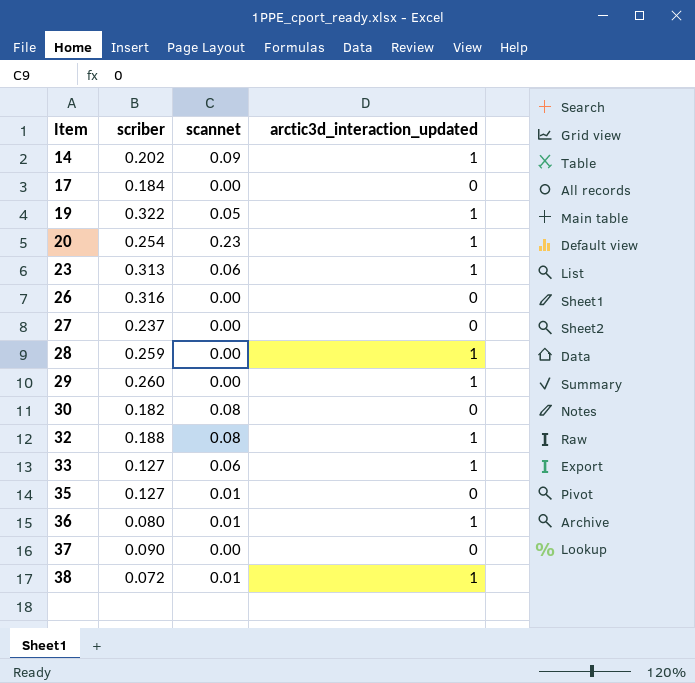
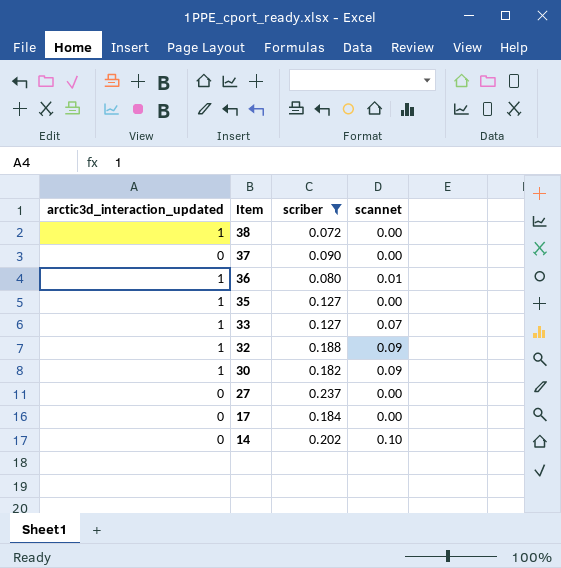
filter: none -> scriber <= 0.237
row order: Item ascending -> Item descending
column arctic3d_interaction_updated | position: 4 -> 1
38 | scannet: 0.01 -> 0.00
35 | arctic3d_interaction_updated: 0 -> 1
35 | scannet: 0.01 -> 0.00
33 | scannet: 0.06 -> 0.07
32 | scannet: 0.08 -> 0.09
30 | arctic3d_interaction_updated: 0 -> 1
30 | scannet: 0.08 -> 0.09
14 | arctic3d_interaction_updated: 1 -> 0
14 | scannet: 0.09 -> 0.10

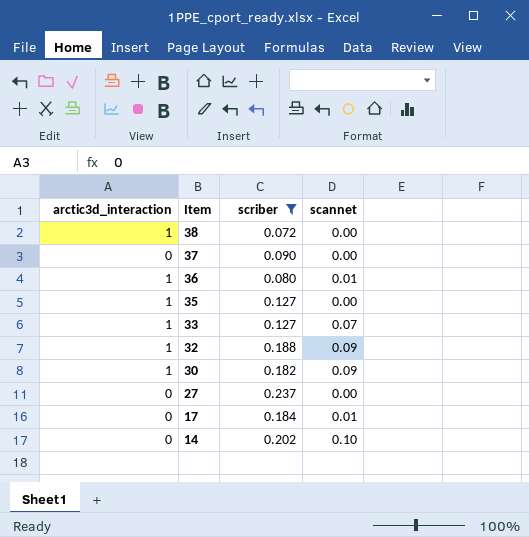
column name: arctic3d_interaction_updated -> arctic3d_interaction
17 | scannet: 0.00 -> 0.01

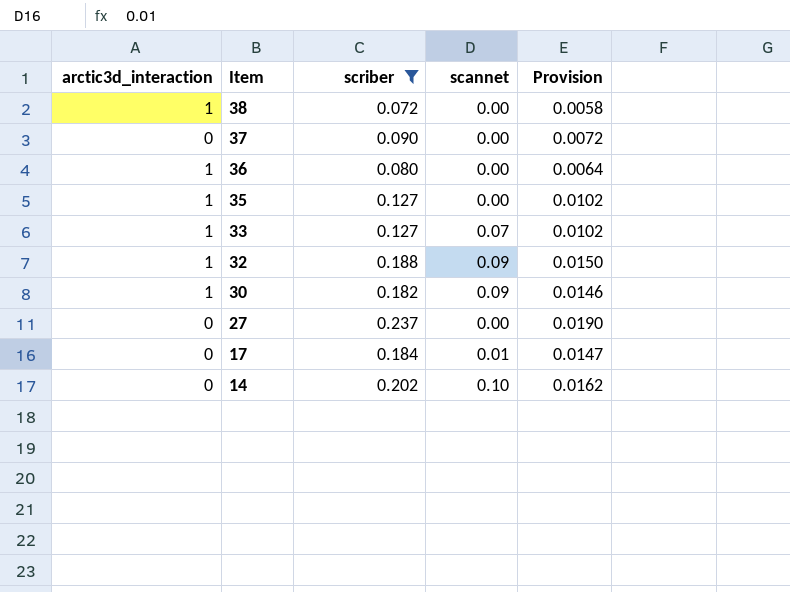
column Provision | formula: none -> [scriber] * 0.08
36 | scannet: 0.01 -> 0.00

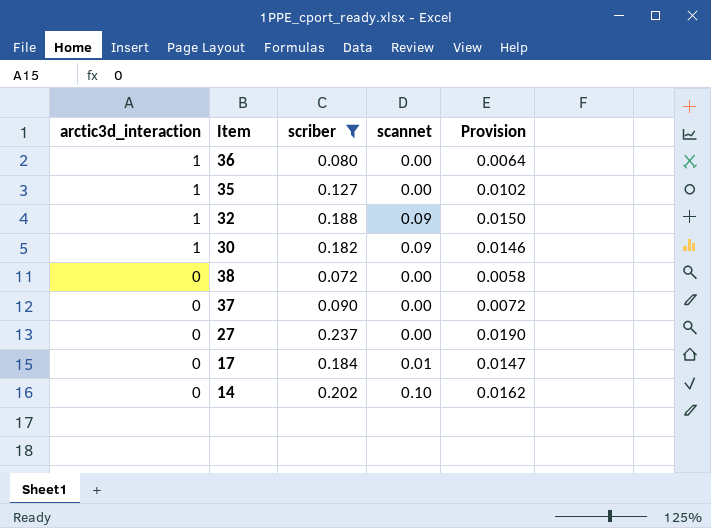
row order: Item descending -> arctic3d_interaction descending
row 33: 1 | 0.127 | 0.07 | 0.0102 -> none
38 | arctic3d_interaction: 1 -> 0

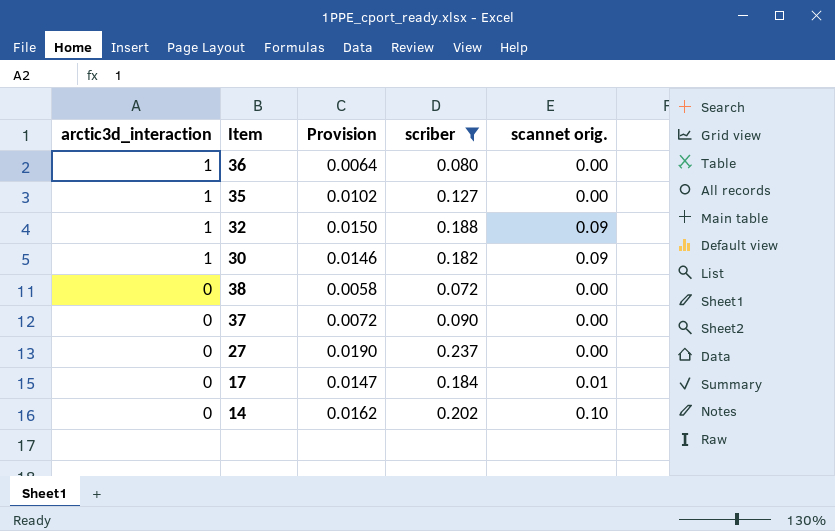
column Provision | position: 5 -> 3
column name: scannet -> scannet orig.

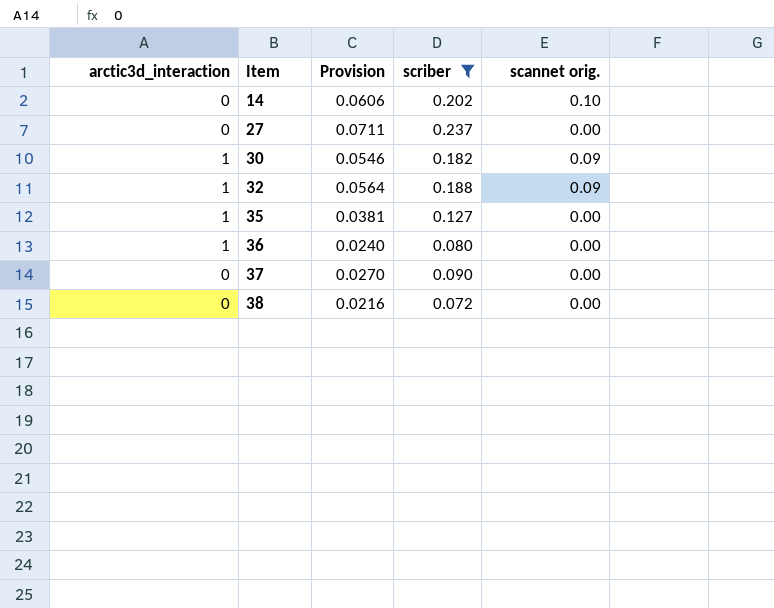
row order: arctic3d_interaction descending -> Item ascending
column Provision | formula: [scriber] * 0.08 -> [scriber] * 0.3
row 17: 0 | 0.0147 | 0.184 | 0.01 -> none

